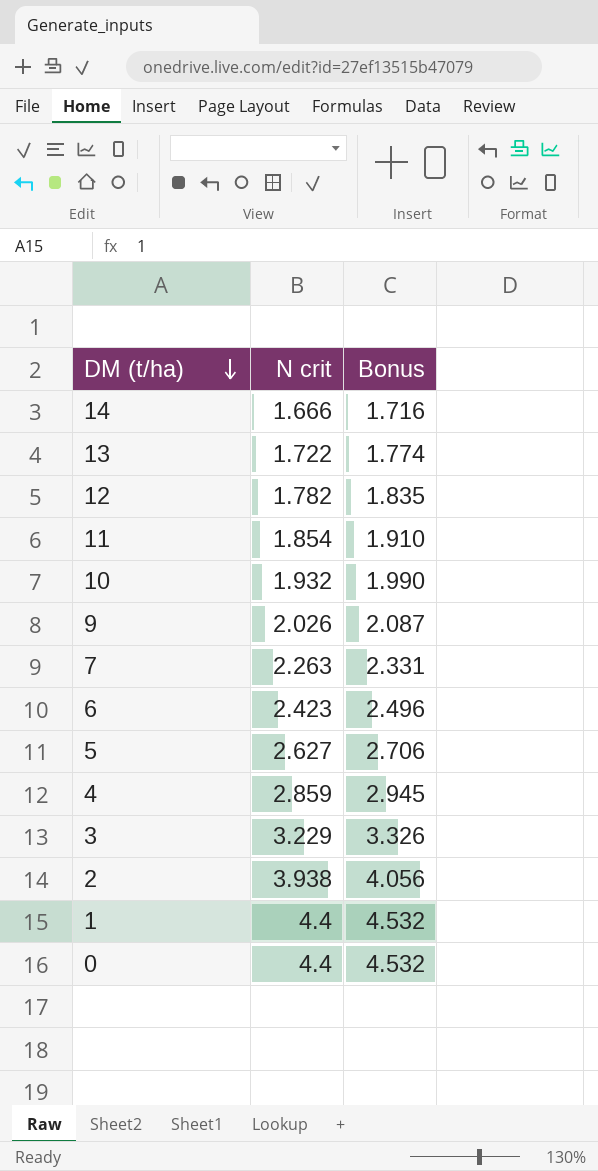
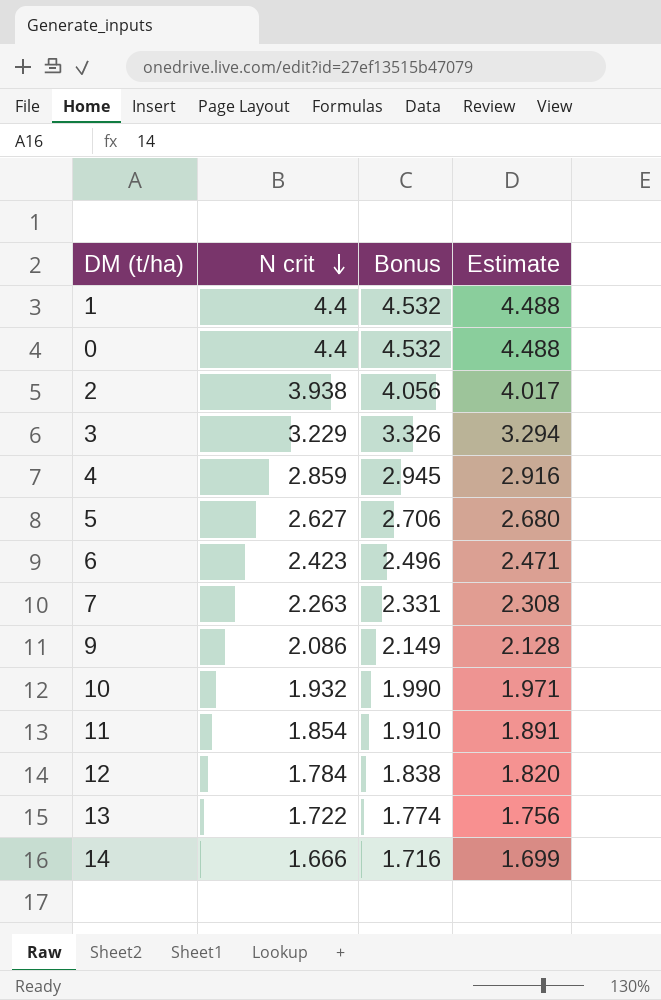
row order: DM (t/ha) descending -> N crit descending
column Estimate | formula: none -> [N crit] * 1.02
9 | N crit: 2.026 -> 2.086
9 | Bonus: 2.087 -> 2.149
12 | N crit: 1.782 -> 1.784
12 | Bonus: 1.835 -> 1.838

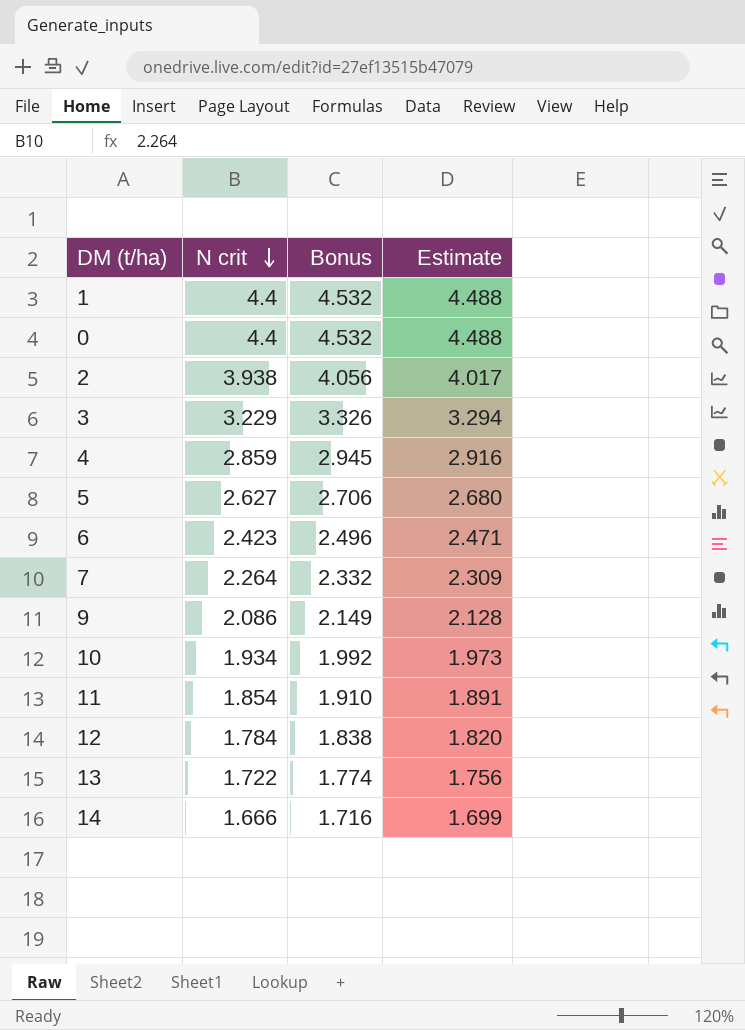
7 | N crit: 2.263 -> 2.264
7 | Bonus: 2.331 -> 2.332
7 | Estimate: 2.308 -> 2.309
10 | N crit: 1.932 -> 1.934
10 | Bonus: 1.990 -> 1.992
10 | Estimate: 1.971 -> 1.973

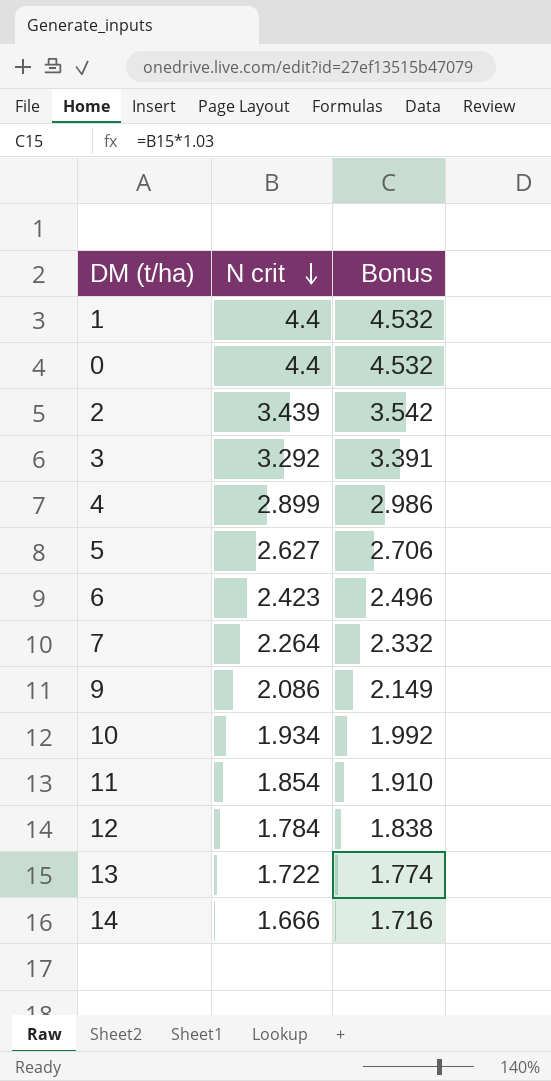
column Estimate | formula: [N crit] * 1.02 -> none
2 | N crit: 3.938 -> 3.439
2 | Bonus: 4.056 -> 3.542
3 | N crit: 3.229 -> 3.292
3 | Bonus: 3.326 -> 3.391
4 | N crit: 2.859 -> 2.899
4 | Bonus: 2.945 -> 2.986

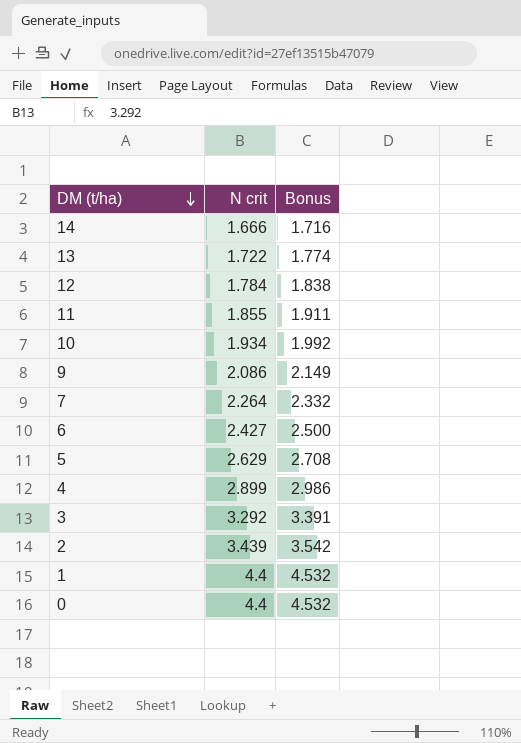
row order: N crit descending -> DM (t/ha) descending
11 | N crit: 1.854 -> 1.855
11 | Bonus: 1.910 -> 1.911
6 | N crit: 2.423 -> 2.427
6 | Bonus: 2.496 -> 2.500
5 | N crit: 2.627 -> 2.629
5 | Bonus: 2.706 -> 2.708

